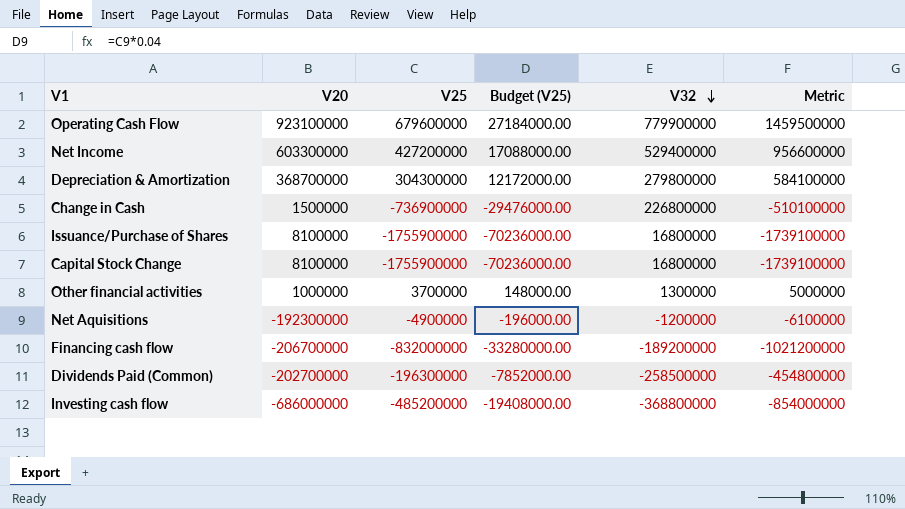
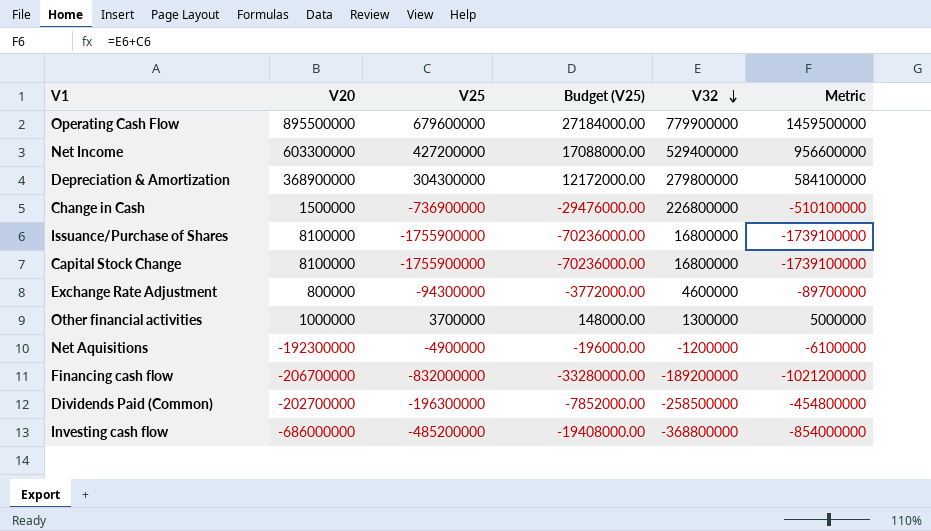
Operating Cash Flow | V20: 923100000 -> 895500000
Depreciation & Amortization | V20: 368700000 -> 368900000
row Exchange Rate Adjustment: none -> 800000 | -94300000 | -3772000.00 | 4600000 | -89700000

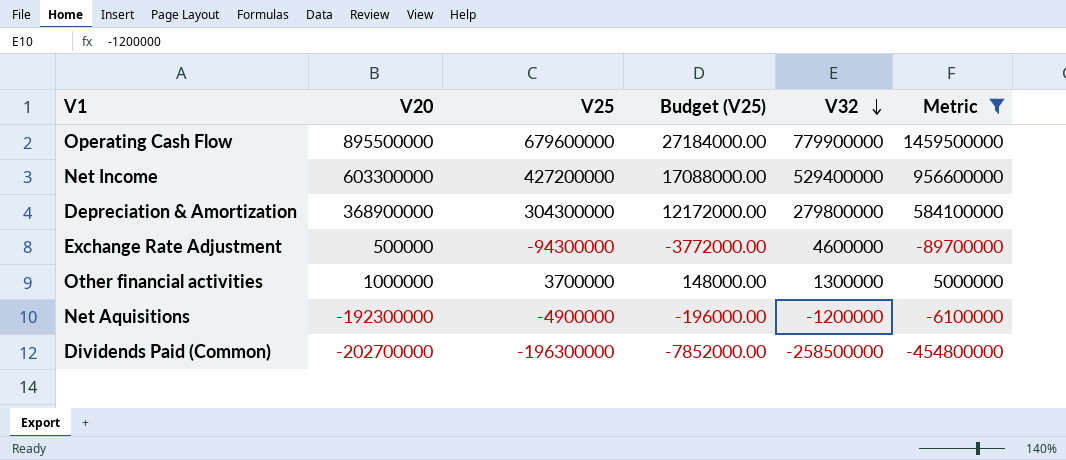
filter: none -> Metric >= -454800000
Exchange Rate Adjustment | V20: 800000 -> 500000

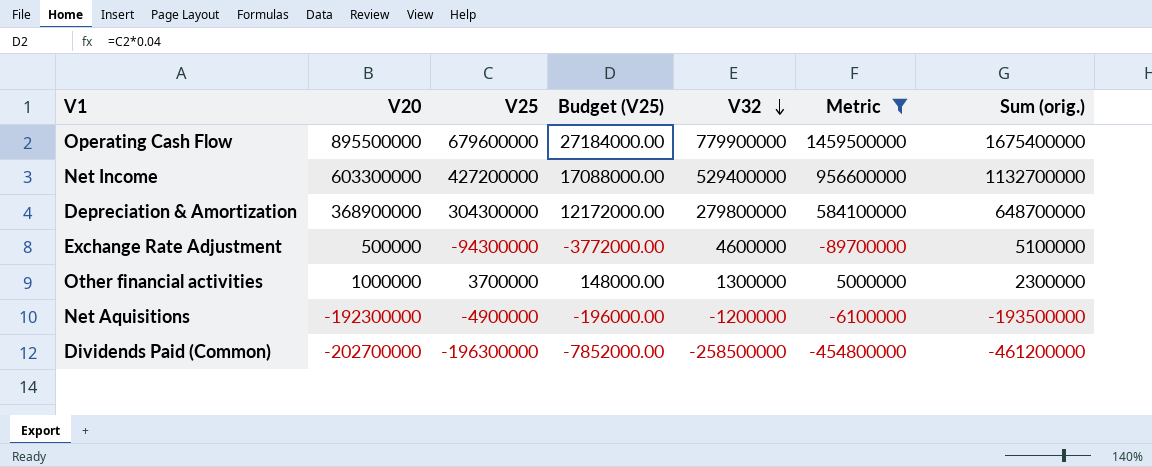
column Sum (orig.) | formula: none -> [V20] + [V32]

